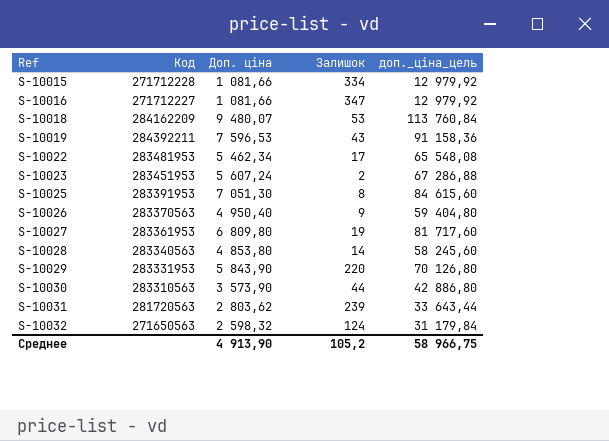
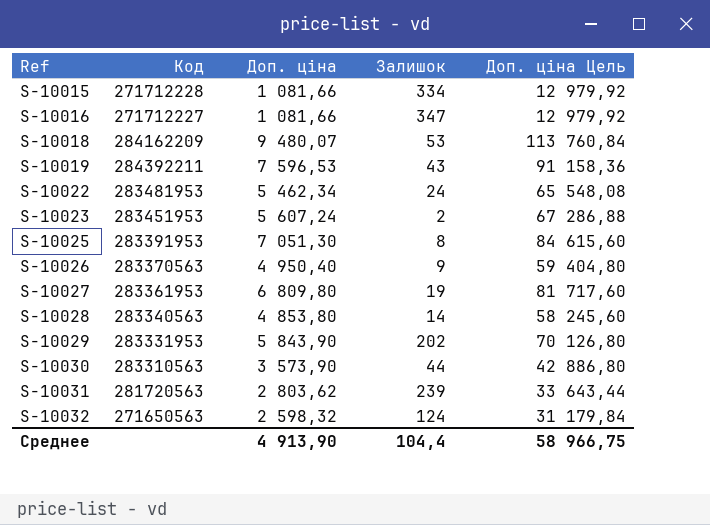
column name: доп._ціна_цель -> Доп. ціна Цель
S-10022 | Залишок: 17 -> 24
S-10029 | Залишок: 220 -> 202
Среднее | Залишок: 105,2 -> 104,4

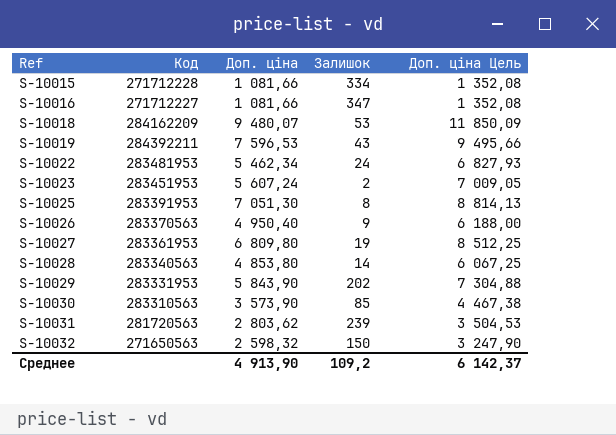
column Доп. ціна Цель | formula: [Доп. ціна] * 12 -> [Доп. ціна] * 1,25
S-10030 | Залишок: 44 -> 85
S-10032 | Залишок: 124 -> 150
Среднее | Залишок: 104,4 -> 109,2
Среднее | Доп. ціна Цель: 58 966,75 -> 6 142,37

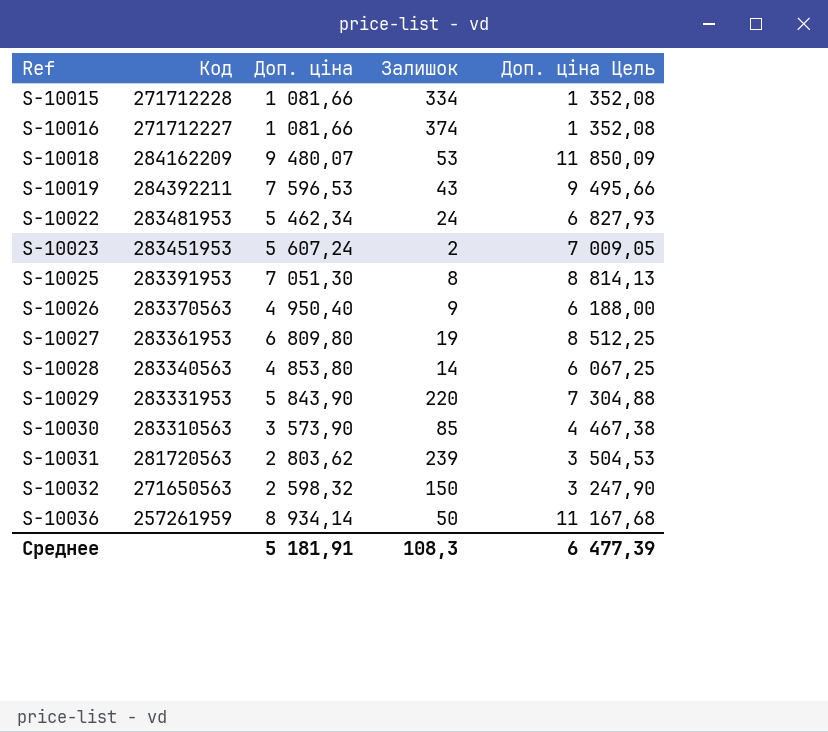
S-10016 | Залишок: 347 -> 374
S-10029 | Залишок: 202 -> 220
row S-10036: none -> 257261959 | 8 934,14 | 50 | 11 167,68
Среднее | Доп. ціна: 4 913,90 -> 5 181,91
Среднее | Залишок: 109,2 -> 108,3
Среднее | Доп. ціна Цель: 6 142,37 -> 6 477,39

